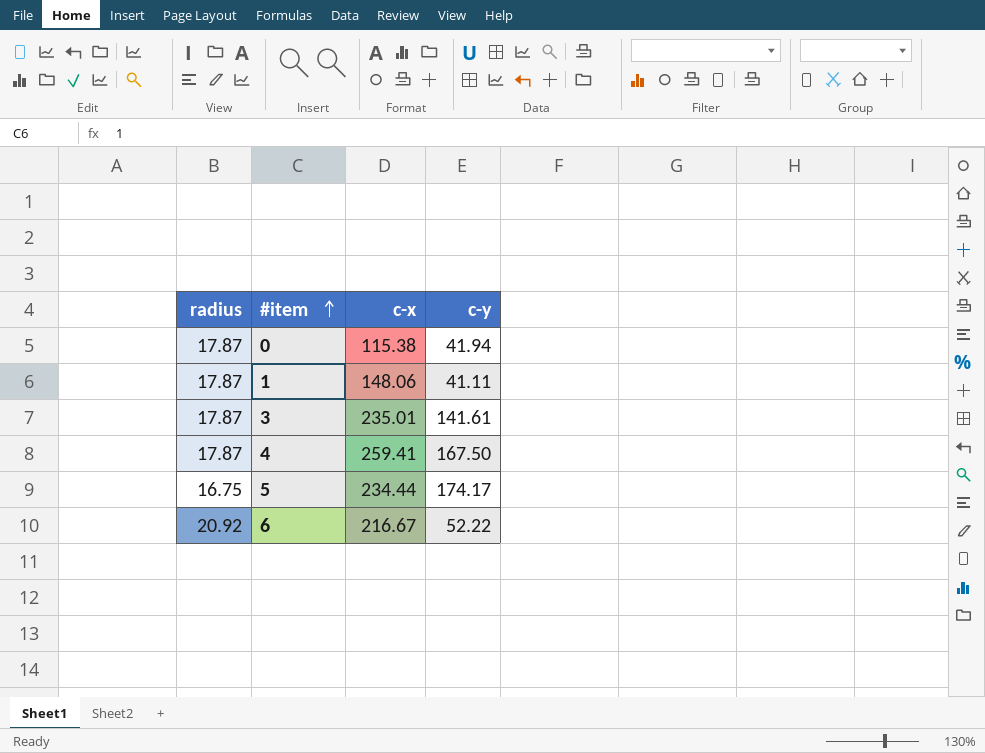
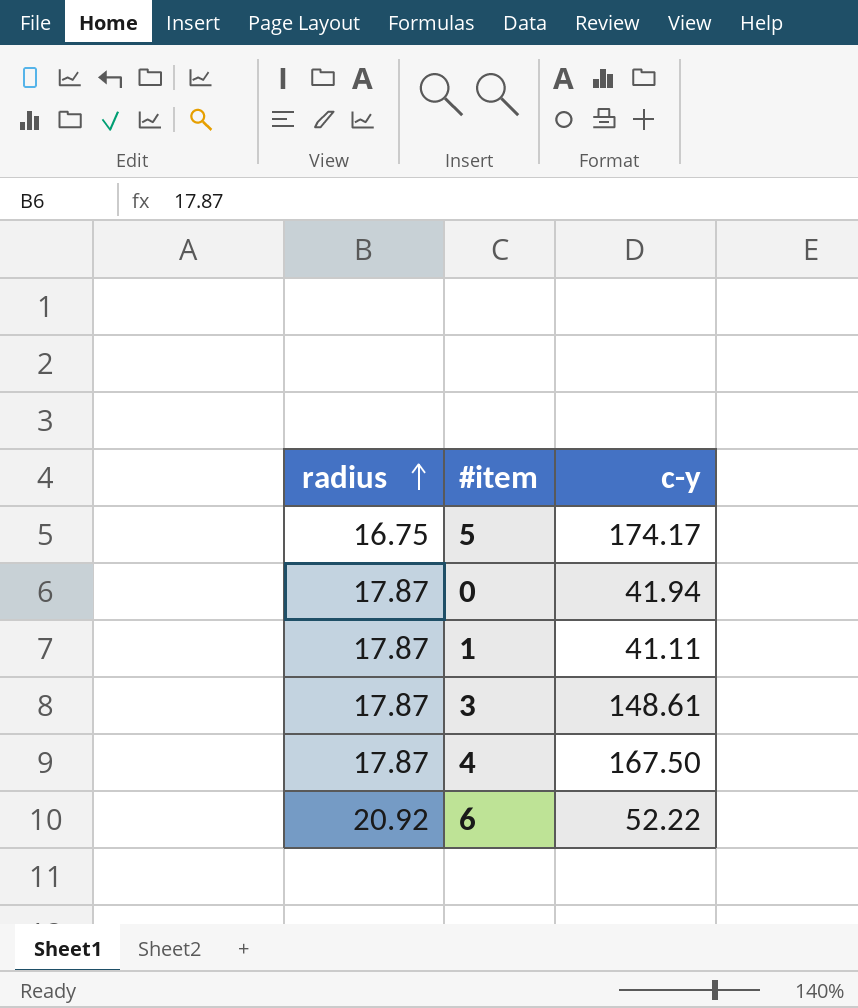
row order: #item ascending -> radius ascending
column c-x | position: 3 -> none
3 | c-y: 141.61 -> 148.61

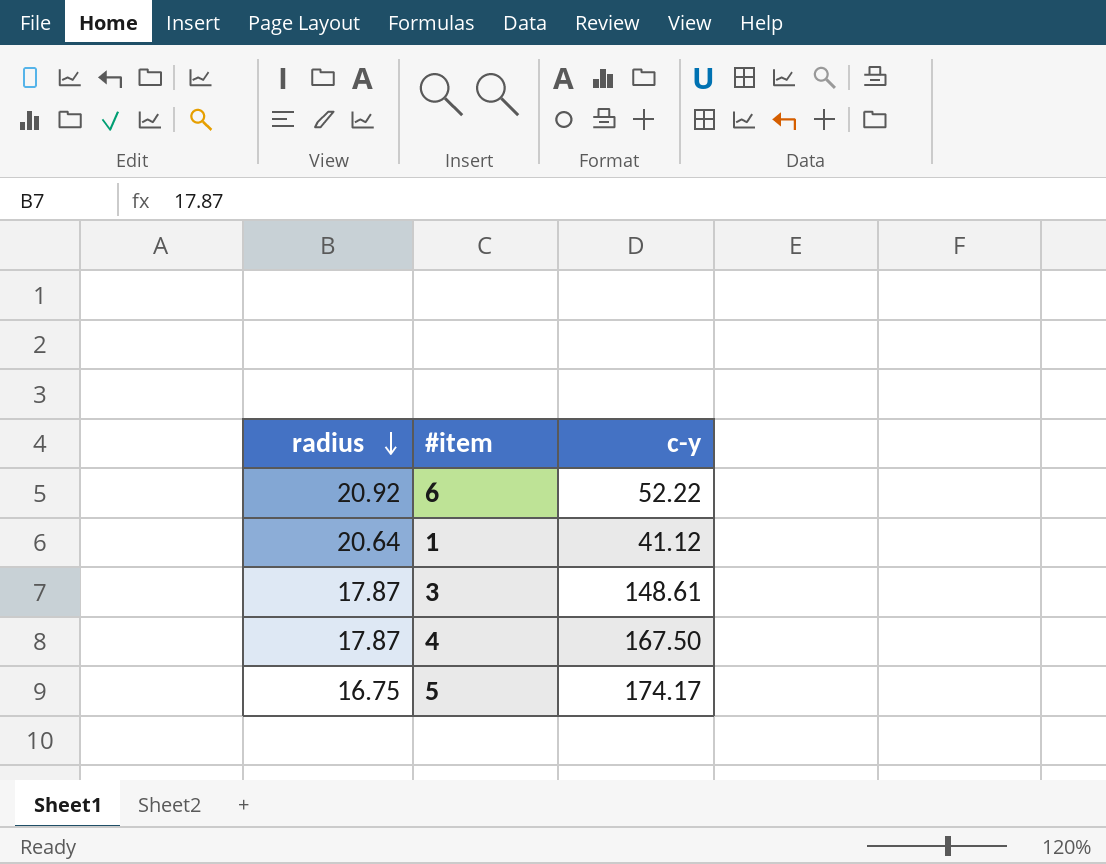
row order: radius ascending -> radius descending
row 0: 17.87 | 41.94 -> none
1 | radius: 17.87 -> 20.64
1 | c-y: 41.11 -> 41.12

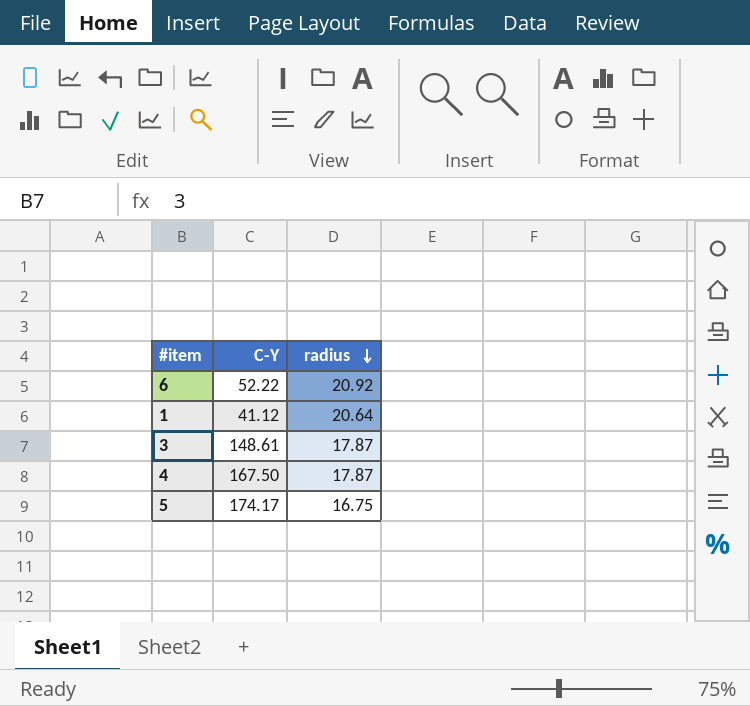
column name: c-y -> C-Y
column radius | position: 1 -> 3

